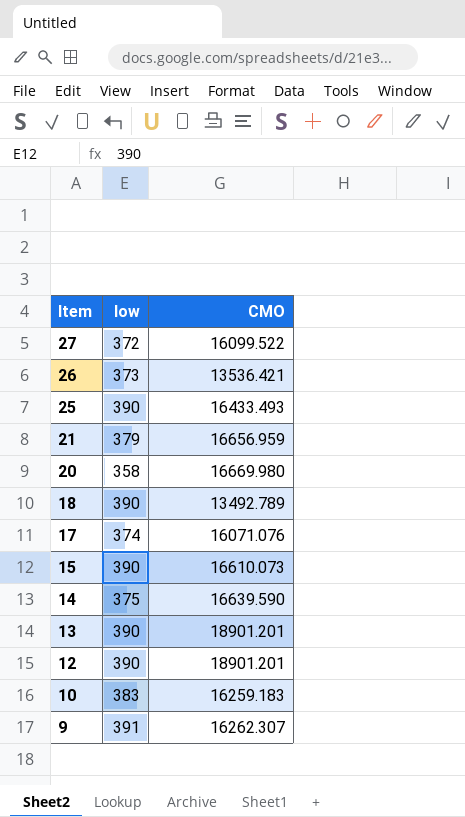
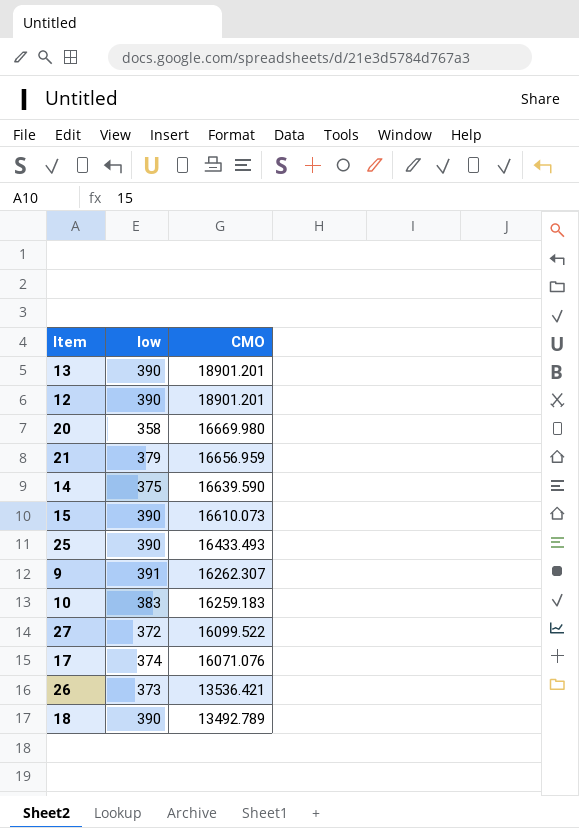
row order: Item descending -> CMO descending

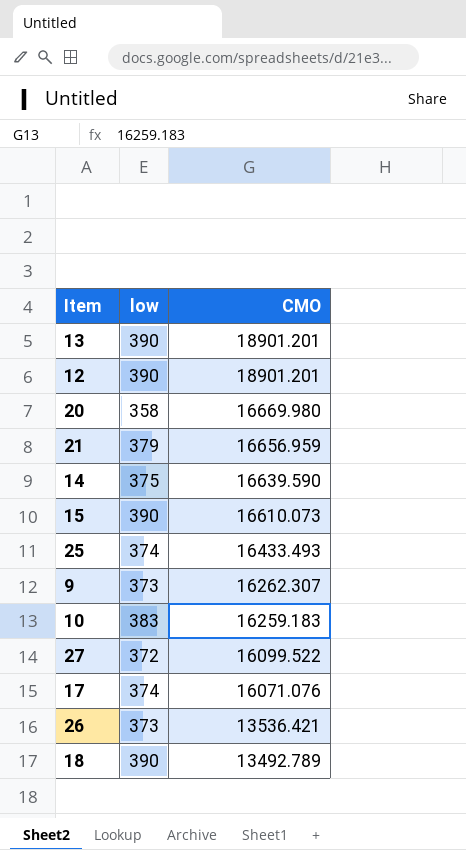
25 | low: 390 -> 374
9 | low: 391 -> 373

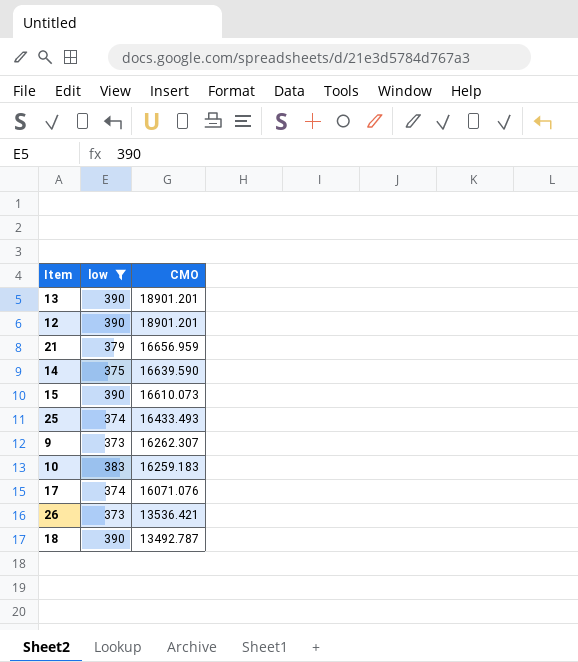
filter: none -> low >= 373
18 | CMO: 13492.789 -> 13492.787

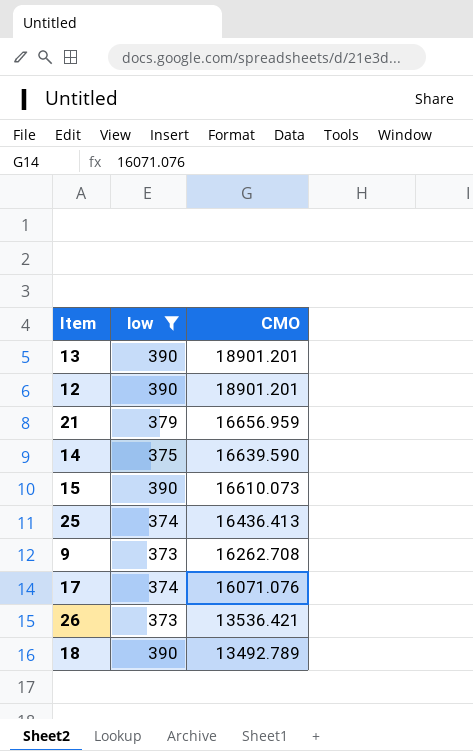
row 10: 383 | 16259.183 -> none
25 | CMO: 16433.493 -> 16436.413
9 | CMO: 16262.307 -> 16262.708
18 | CMO: 13492.787 -> 13492.789

